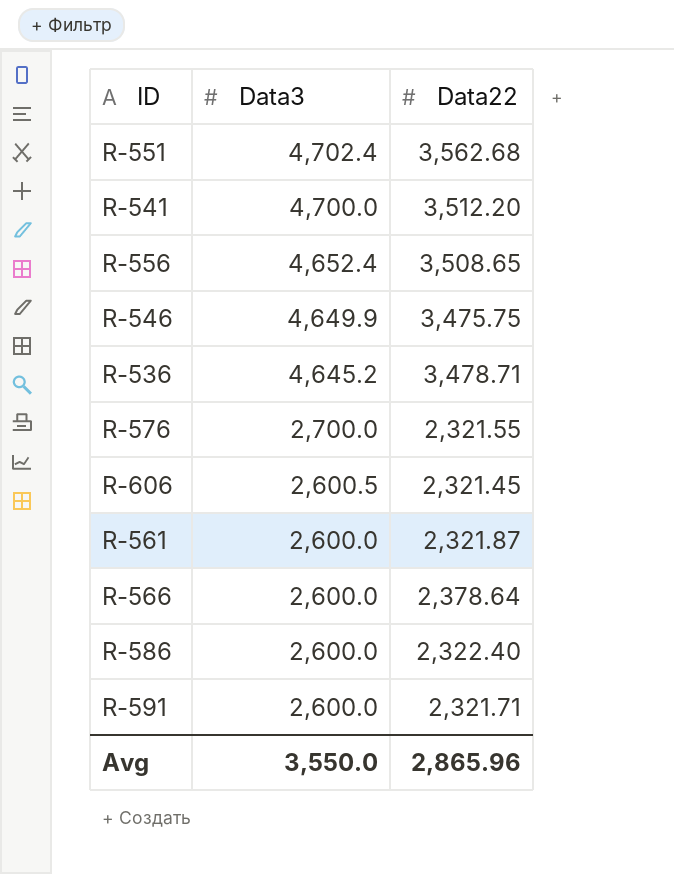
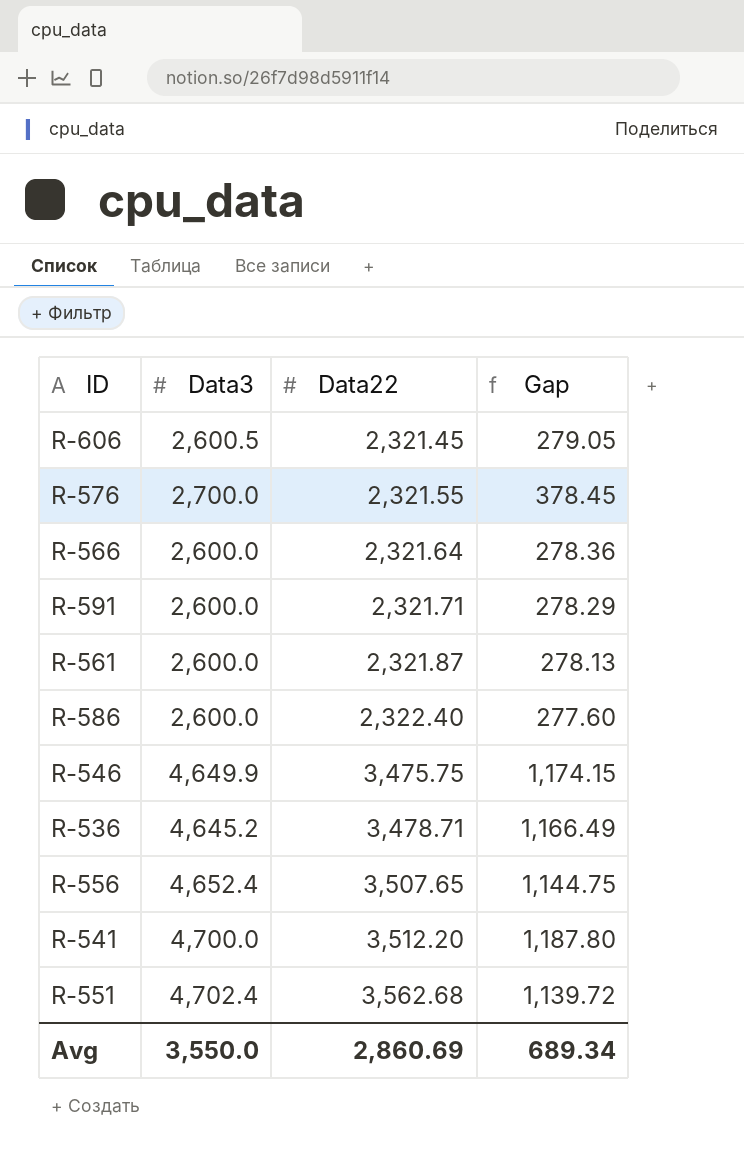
row order: Data3 descending -> Data22 ascending
column Gap | formula: none -> [Data3] - [Data22]
R-566 | Data22: 2,378.64 -> 2,321.64
R-556 | Data22: 3,508.65 -> 3,507.65
Avg | Data22: 2,865.96 -> 2,860.69

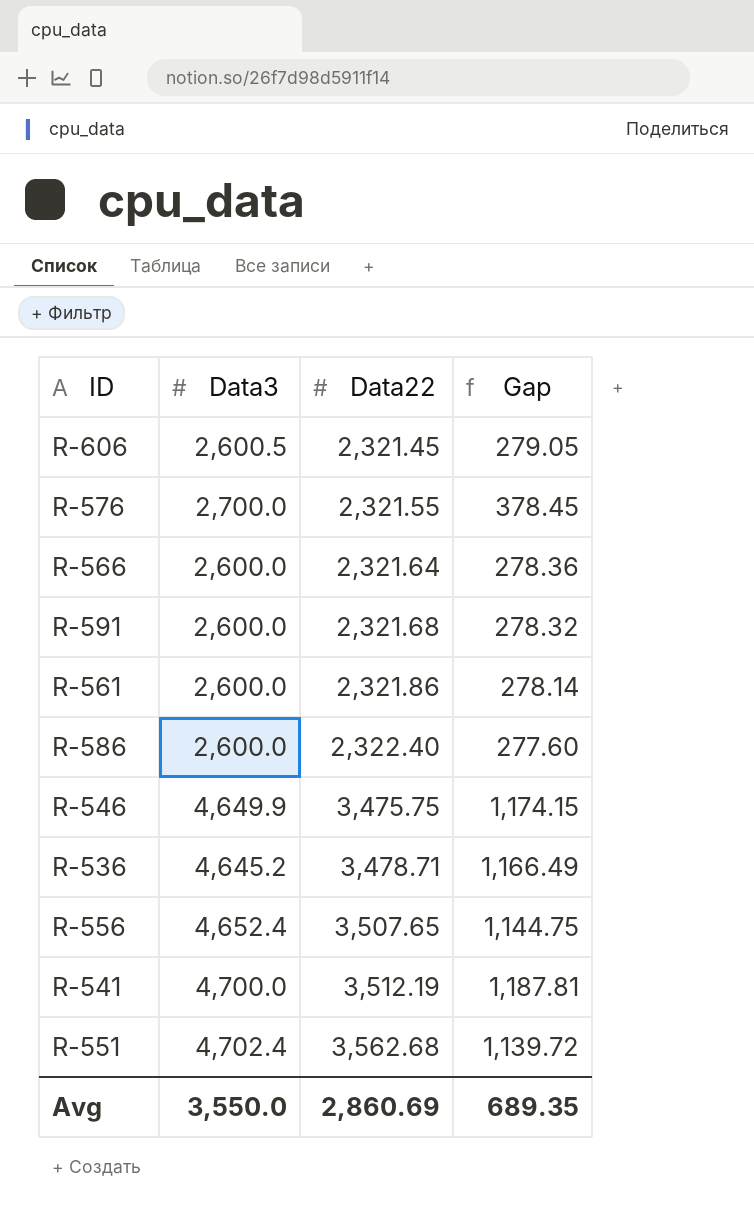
R-591 | Data22: 2,321.71 -> 2,321.68
R-591 | Gap: 278.29 -> 278.32
R-561 | Data22: 2,321.87 -> 2,321.86
R-561 | Gap: 278.13 -> 278.14
R-541 | Data22: 3,512.20 -> 3,512.19
R-541 | Gap: 1,187.80 -> 1,187.81
Avg | Gap: 689.34 -> 689.35

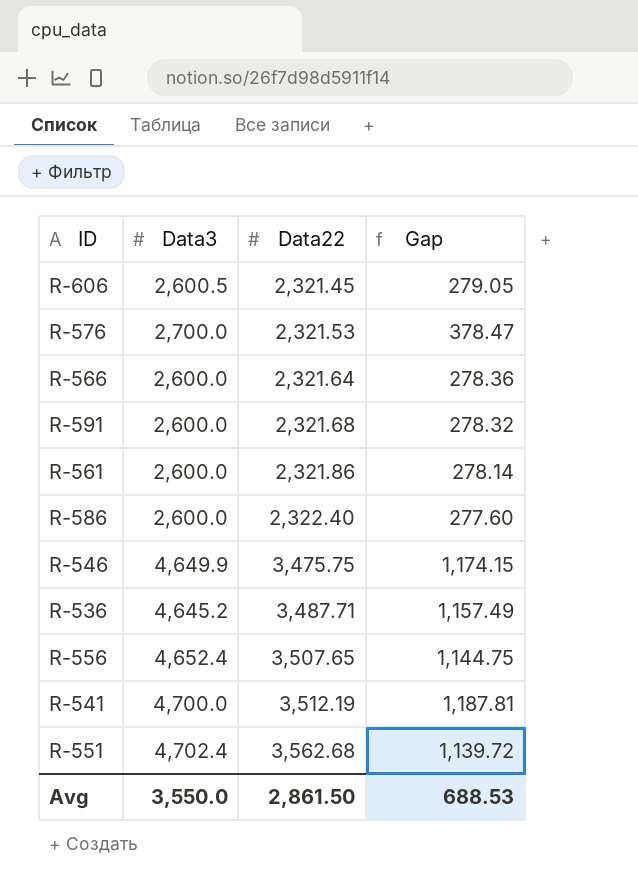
R-576 | Data22: 2,321.55 -> 2,321.53
R-576 | Gap: 378.45 -> 378.47
R-536 | Data22: 3,478.71 -> 3,487.71
R-536 | Gap: 1,166.49 -> 1,157.49
Avg | Data22: 2,860.69 -> 2,861.50
Avg | Gap: 689.35 -> 688.53

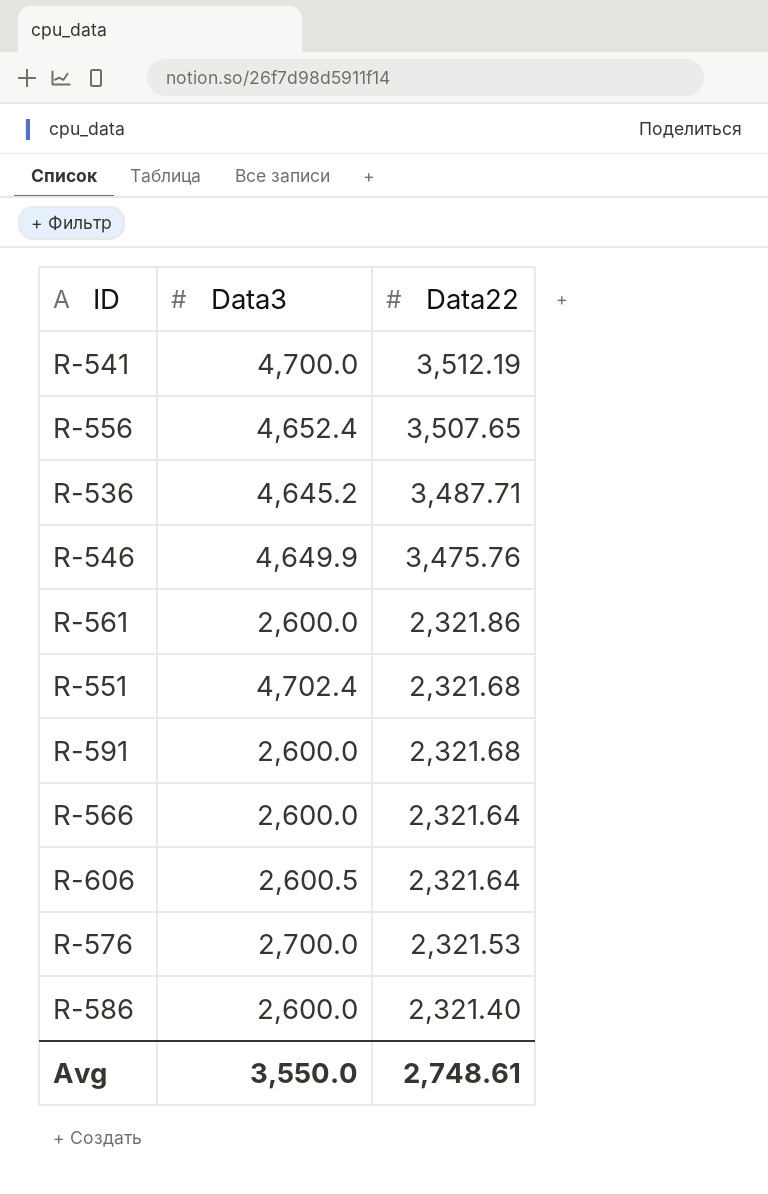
row order: Data22 ascending -> Data22 descending
column Gap | formula: [Data3] - [Data22] -> none
R-546 | Data22: 3,475.75 -> 3,475.76
R-551 | Data22: 3,562.68 -> 2,321.68
R-606 | Data22: 2,321.45 -> 2,321.64
R-586 | Data22: 2,322.40 -> 2,321.40
Avg | Data22: 2,861.50 -> 2,748.61

